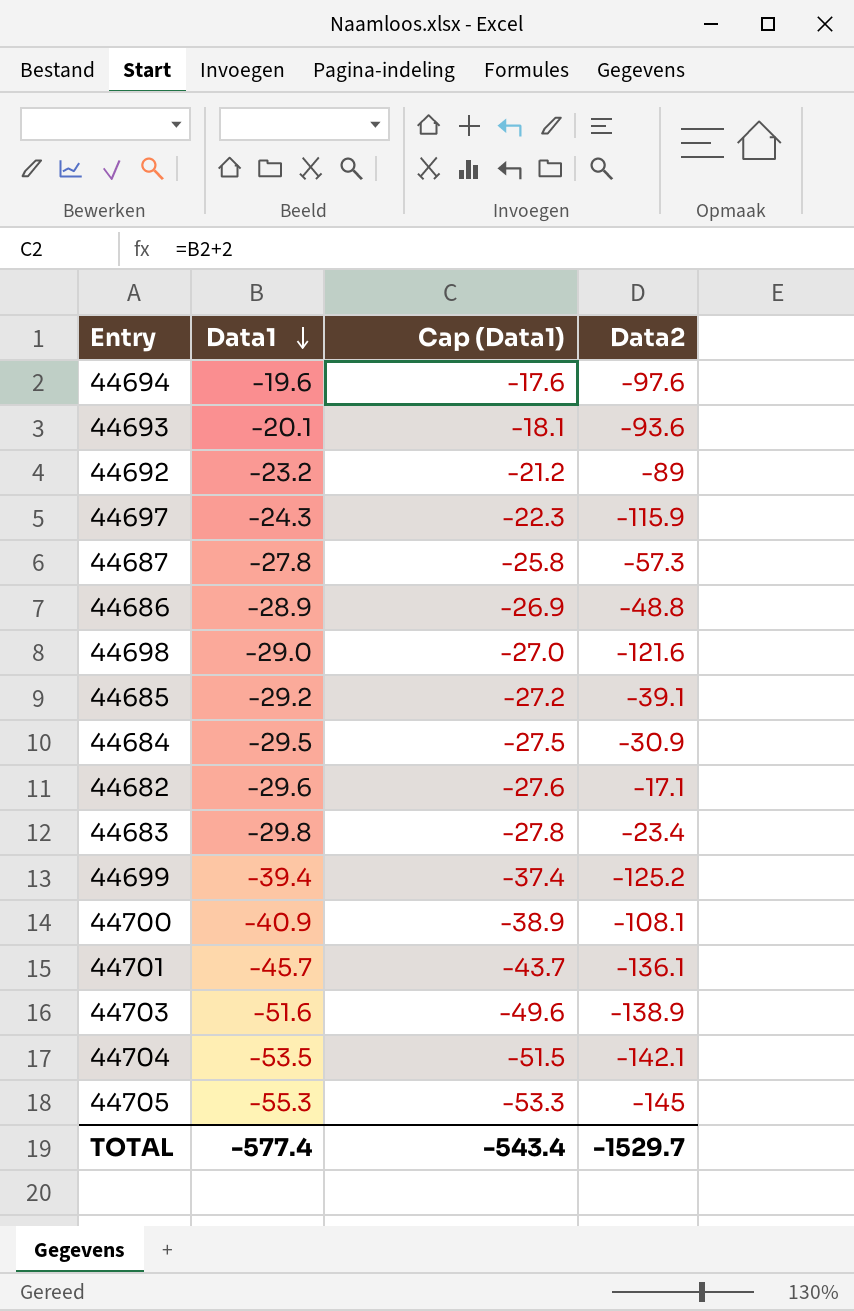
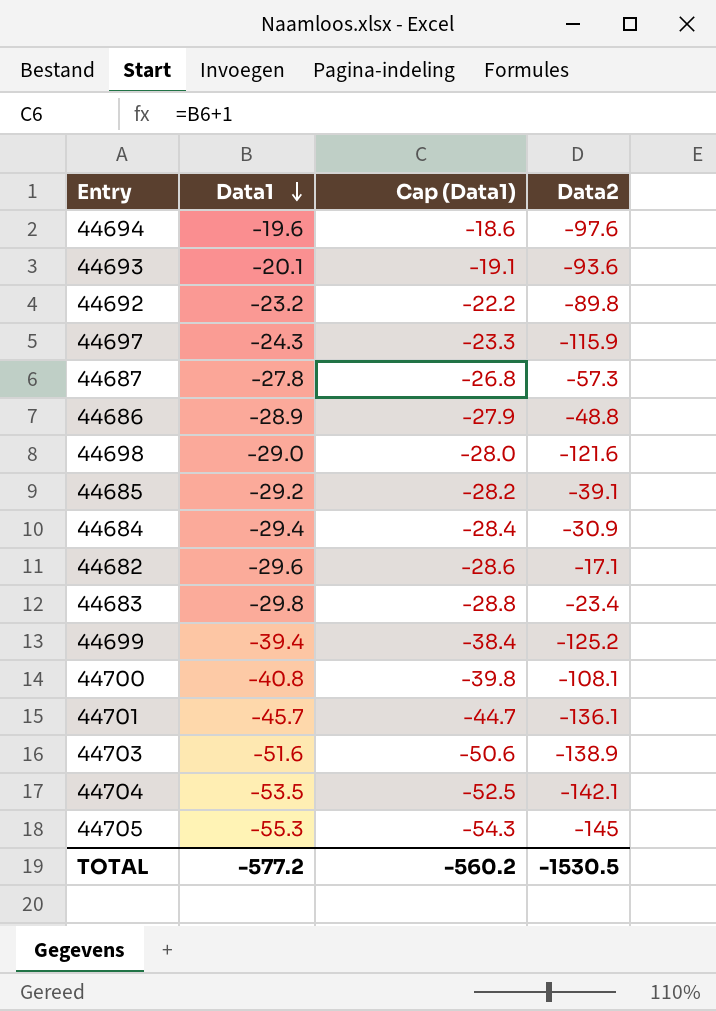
column Cap (Data1) | formula: [Data1] + 2 -> [Data1] + 1
44692 | Data2: -89 -> -89.8
44684 | Data1: -29.5 -> -29.4
44700 | Data1: -40.9 -> -40.8
TOTAL | Data1: -577.4 -> -577.2
TOTAL | Cap (Data1): -543.4 -> -560.2
TOTAL | Data2: -1529.7 -> -1530.5

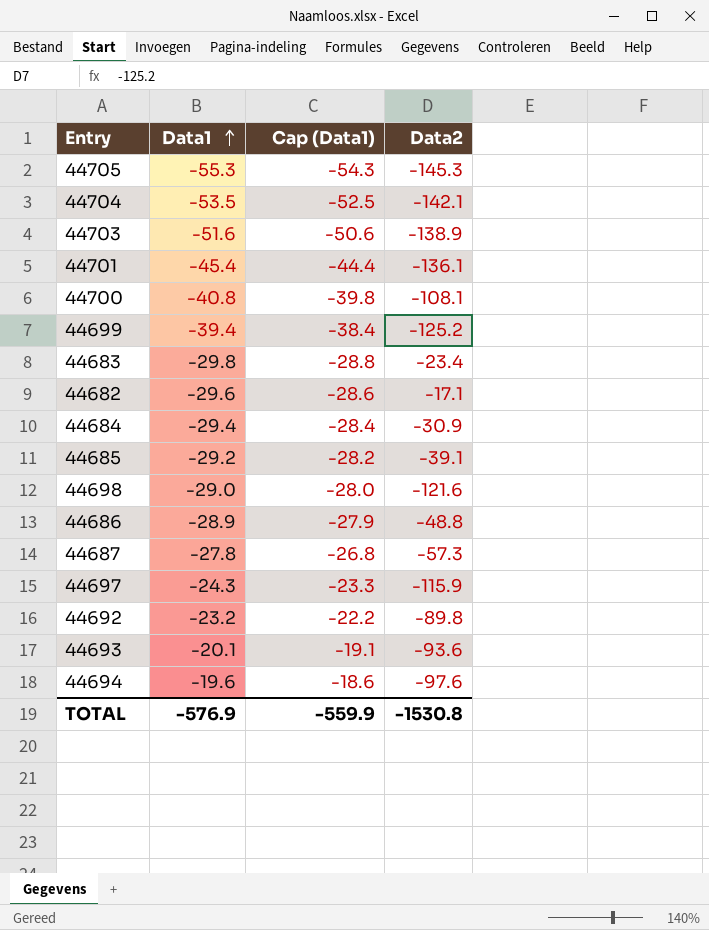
row order: Data1 descending -> Data1 ascending
44705 | Data2: -145 -> -145.3
44701 | Data1: -45.7 -> -45.4
44701 | Cap (Data1): -44.7 -> -44.4
TOTAL | Data1: -577.2 -> -576.9
TOTAL | Cap (Data1): -560.2 -> -559.9
TOTAL | Data2: -1530.5 -> -1530.8

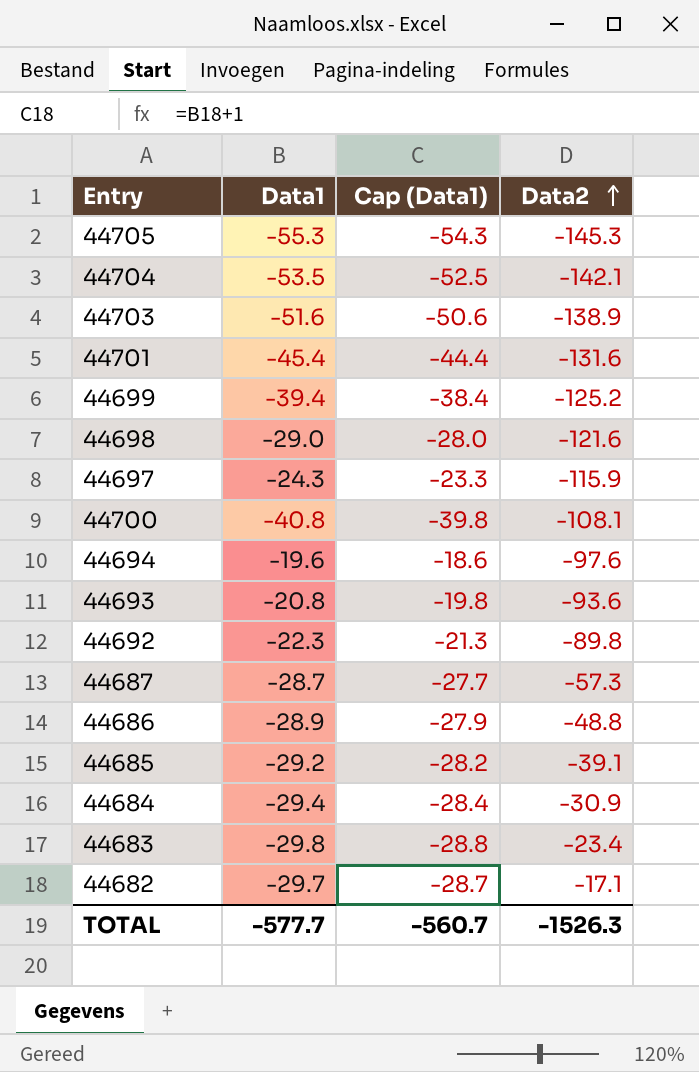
row order: Data1 ascending -> Data2 ascending
44701 | Data2: -136.1 -> -131.6
44693 | Data1: -20.1 -> -20.8
44693 | Cap (Data1): -19.1 -> -19.8
44692 | Data1: -23.2 -> -22.3
44692 | Cap (Data1): -22.2 -> -21.3
44687 | Data1: -27.8 -> -28.7
44687 | Cap (Data1): -26.8 -> -27.7
44682 | Data1: -29.6 -> -29.7
44682 | Cap (Data1): -28.6 -> -28.7
TOTAL | Data1: -576.9 -> -577.7
TOTAL | Cap (Data1): -559.9 -> -560.7
TOTAL | Data2: -1530.8 -> -1526.3

